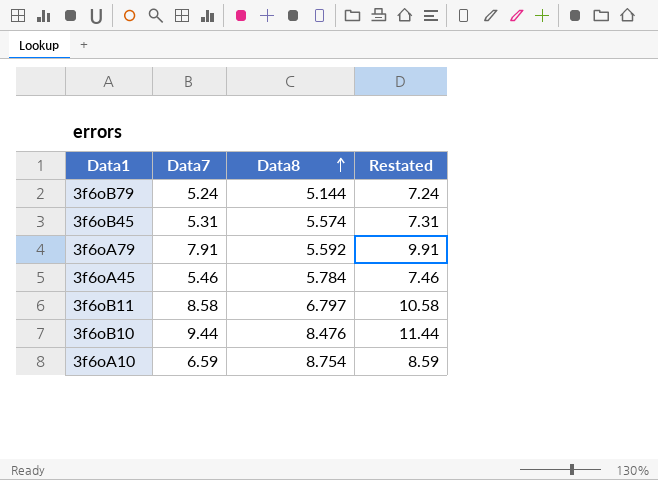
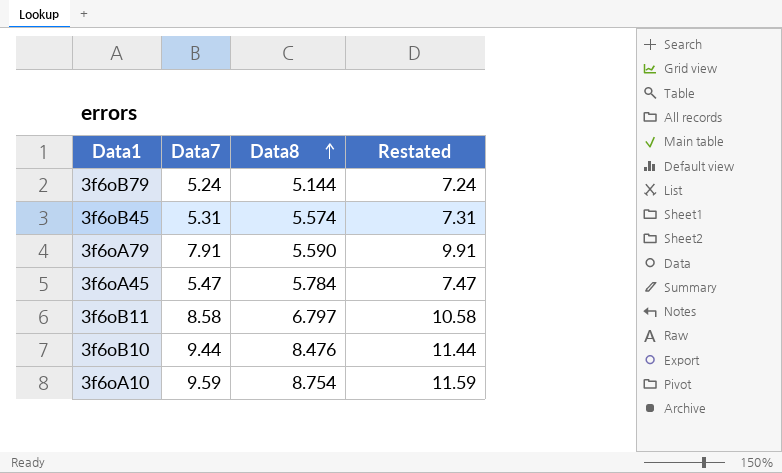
3f6oA79 | Data8: 5.592 -> 5.590
3f6oA45 | Data7: 5.46 -> 5.47
3f6oA45 | Restated: 7.46 -> 7.47
3f6oA10 | Data7: 6.59 -> 9.59
3f6oA10 | Restated: 8.59 -> 11.59

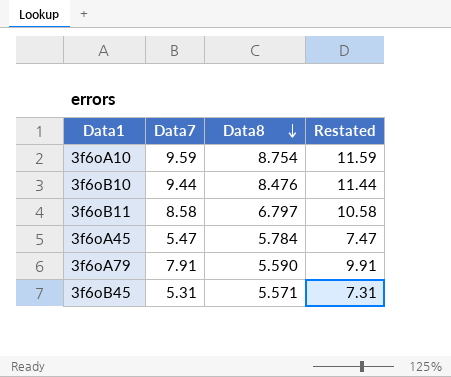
row order: Data8 ascending -> Data8 descending
row 3f6oB79: 5.24 | 5.144 | 7.24 -> none
3f6oB45 | Data8: 5.574 -> 5.571

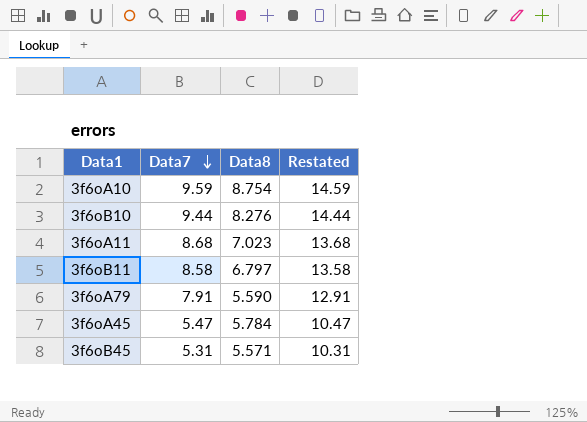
row order: Data8 descending -> Data7 descending
column Restated | formula: [Data7] + 2 -> [Data7] + 5
3f6oB10 | Data8: 8.476 -> 8.276
row 3f6oA11: none -> 8.68 | 7.023 | 13.68

